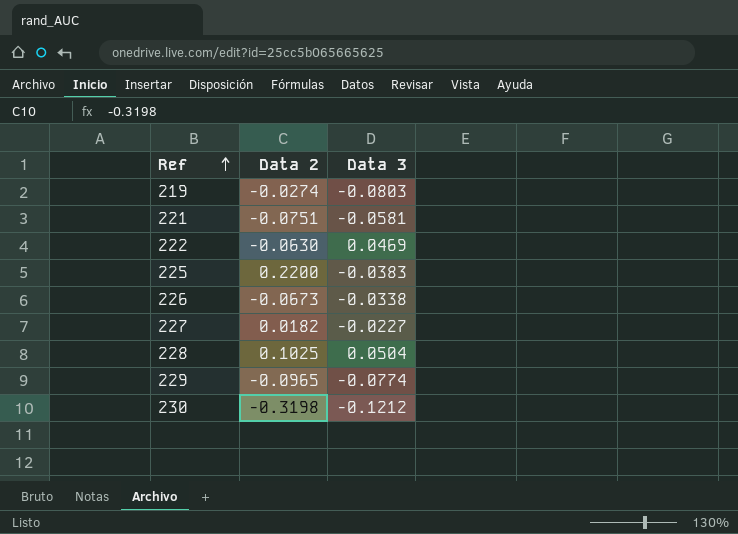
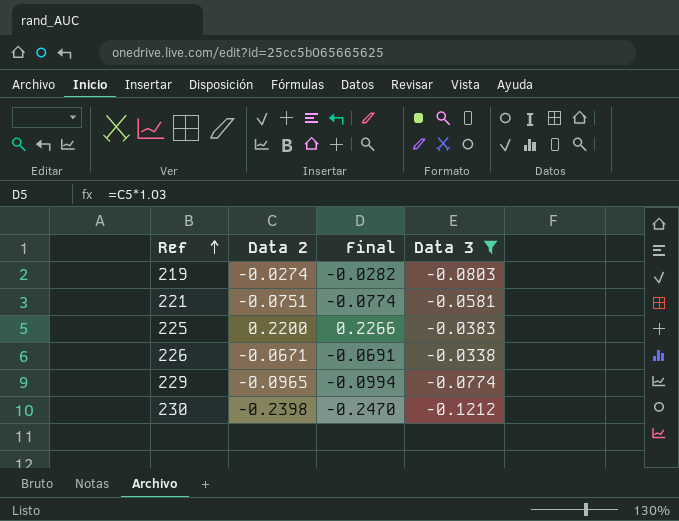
filter: none -> Data 3 <= -0.0338
column Final | formula: none -> [Data 2] * 1.03
226 | Data 2: -0.0673 -> -0.0671
230 | Data 2: -0.3198 -> -0.2398

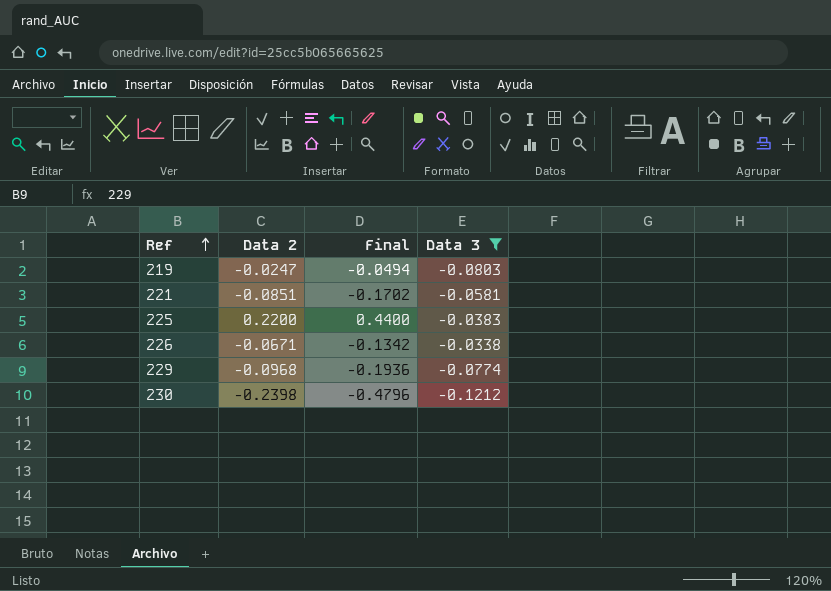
column Final | formula: [Data 2] * 1.03 -> [Data 2] * 2
219 | Data 2: -0.0274 -> -0.0247
221 | Data 2: -0.0751 -> -0.0851
229 | Data 2: -0.0965 -> -0.0968

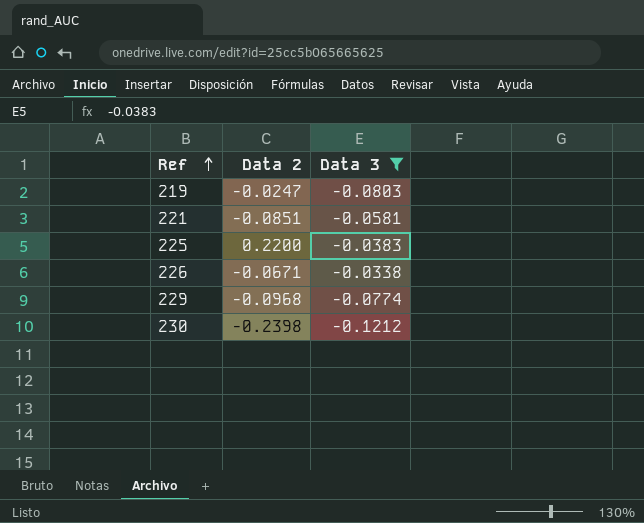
column Final | formula: [Data 2] * 2 -> none

